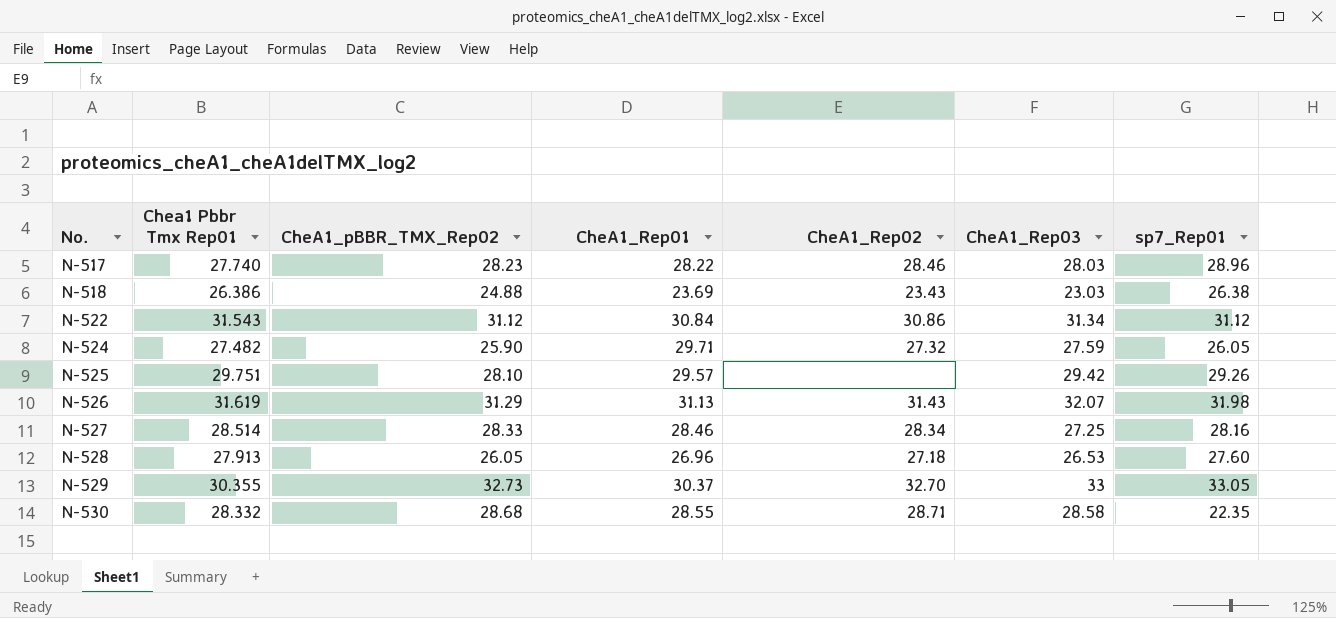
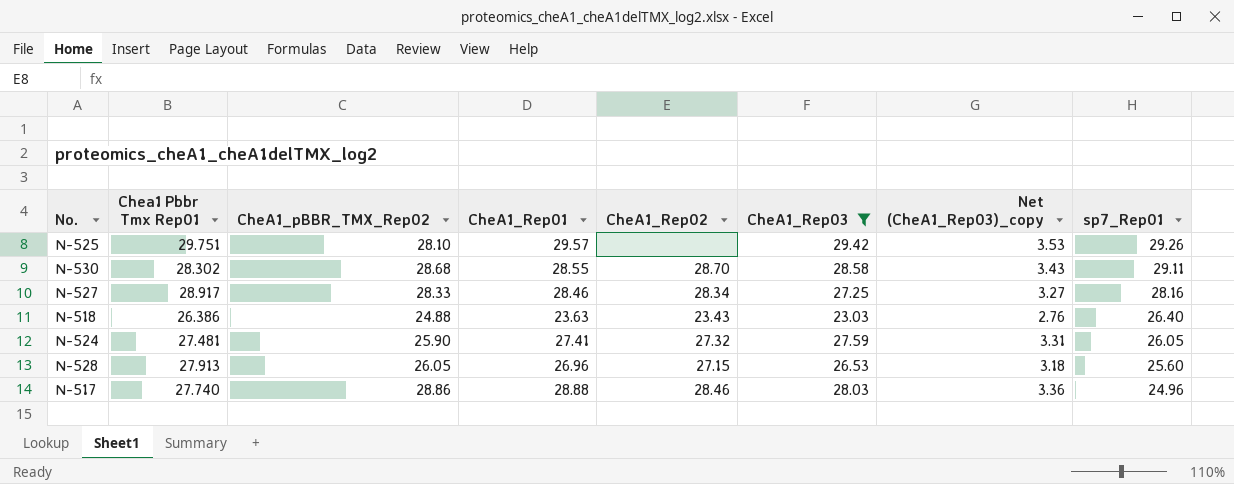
filter: none -> CheA1_Rep03 <= 29.42
row order: No. ascending -> sp7_Rep01 descending
column Net (CheA1_Rep03)_copy | formula: none -> [CheA1_Rep03] * 0.12
N-530 | Chea1 Pbbr Tmx Rep01: 28.332 -> 28.302
N-530 | CheA1_Rep02: 28.71 -> 28.70
N-530 | sp7_Rep01: 22.35 -> 29.11
N-527 | Chea1 Pbbr Tmx Rep01: 28.514 -> 28.917
N-518 | CheA1_Rep01: 23.69 -> 23.63
N-518 | sp7_Rep01: 26.38 -> 26.40
N-524 | Chea1 Pbbr Tmx Rep01: 27.482 -> 27.481
N-524 | CheA1_Rep01: 29.71 -> 27.41
N-528 | CheA1_Rep02: 27.18 -> 27.15
N-528 | sp7_Rep01: 27.60 -> 25.60
N-517 | CheA1_pBBR_TMX_Rep02: 28.23 -> 28.86
N-517 | CheA1_Rep01: 28.22 -> 28.88
N-517 | sp7_Rep01: 28.96 -> 24.96

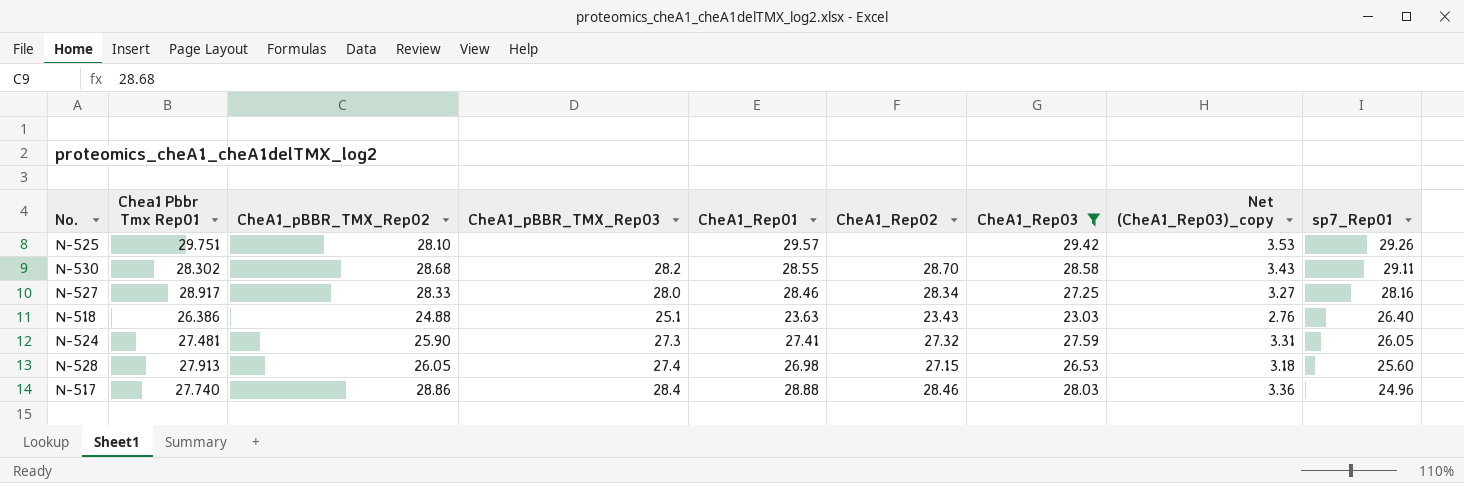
column CheA1_pBBR_TMX_Rep03 | position: none -> 4
N-528 | CheA1_Rep01: 26.96 -> 26.98

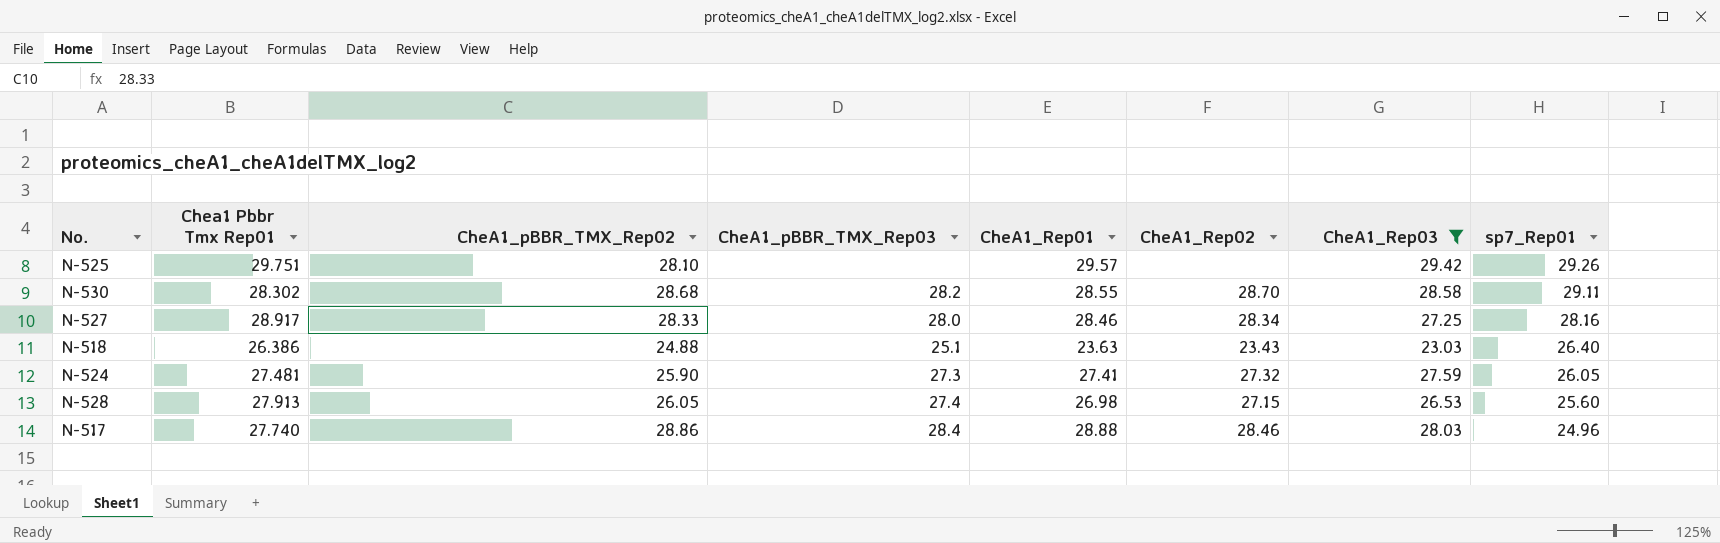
column Net (CheA1_Rep03)_copy | formula: [CheA1_Rep03] * 0.12 -> none

